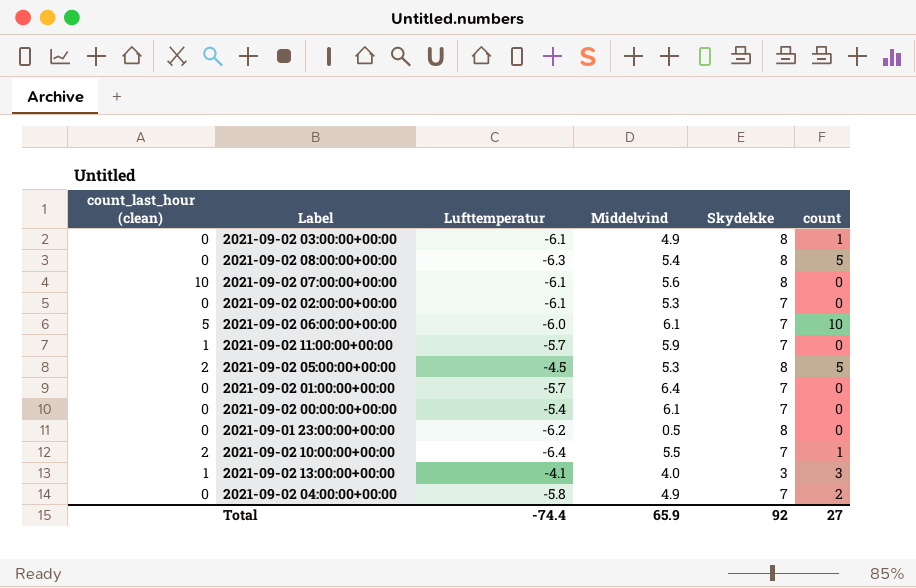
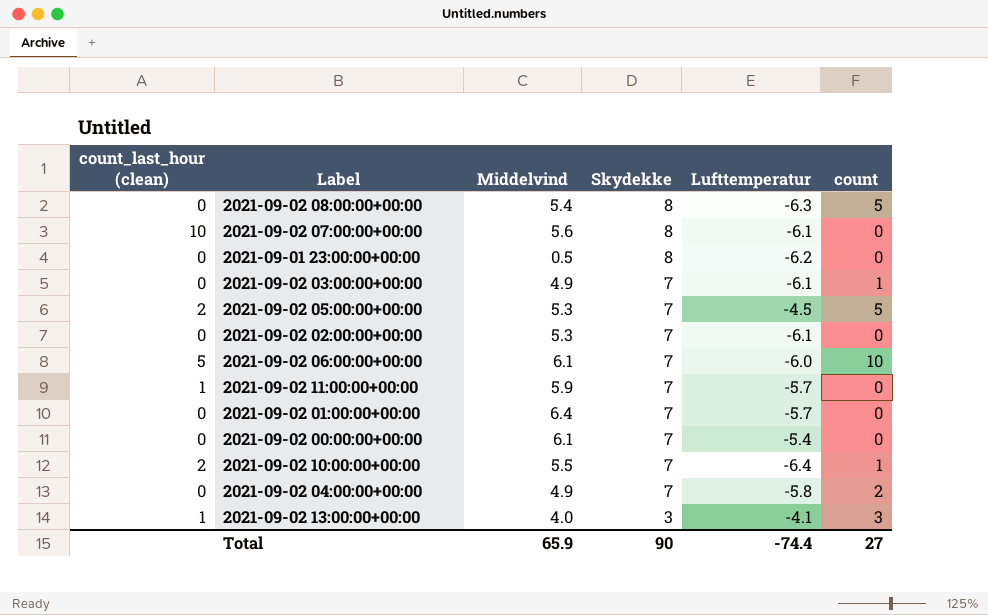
row order: none -> Skydekke descending
column Lufttemperatur | position: 3 -> 5
2021-09-02 03:00:00+00:00 | Skydekke: 8 -> 7
2021-09-02 05:00:00+00:00 | Skydekke: 8 -> 7
Total | Skydekke: 92 -> 90

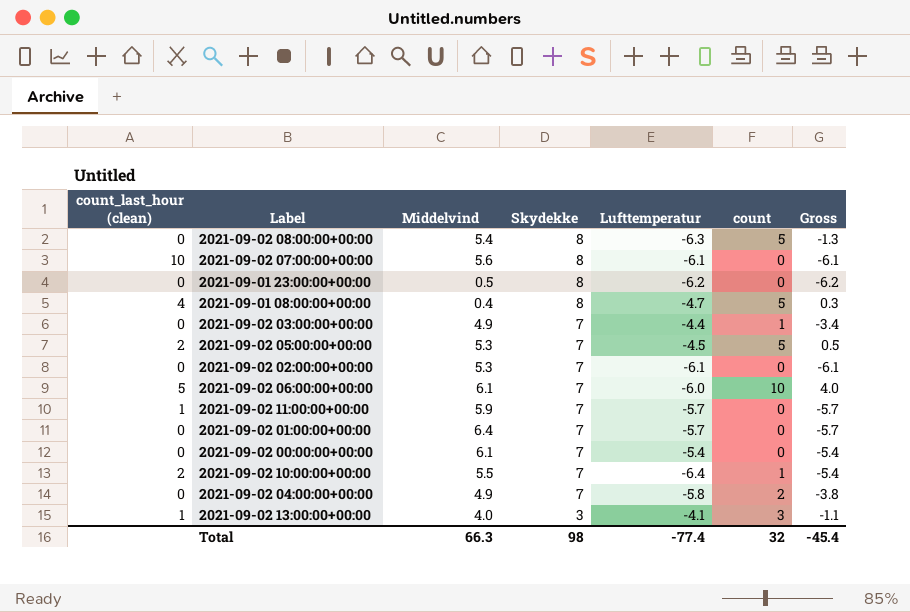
column Gross | formula: none -> [Lufttemperatur] + [count]
row 2021-09-01 08:00:00+00:00: none -> 4 | 0.4 | 8 | -4.7 | 5 | 0.3
2021-09-02 03:00:00+00:00 | Lufttemperatur: -6.1 -> -4.4
Total | Middelvind: 65.9 -> 66.3
Total | Skydekke: 90 -> 98
Total | Lufttemperatur: -74.4 -> -77.4
Total | count: 27 -> 32

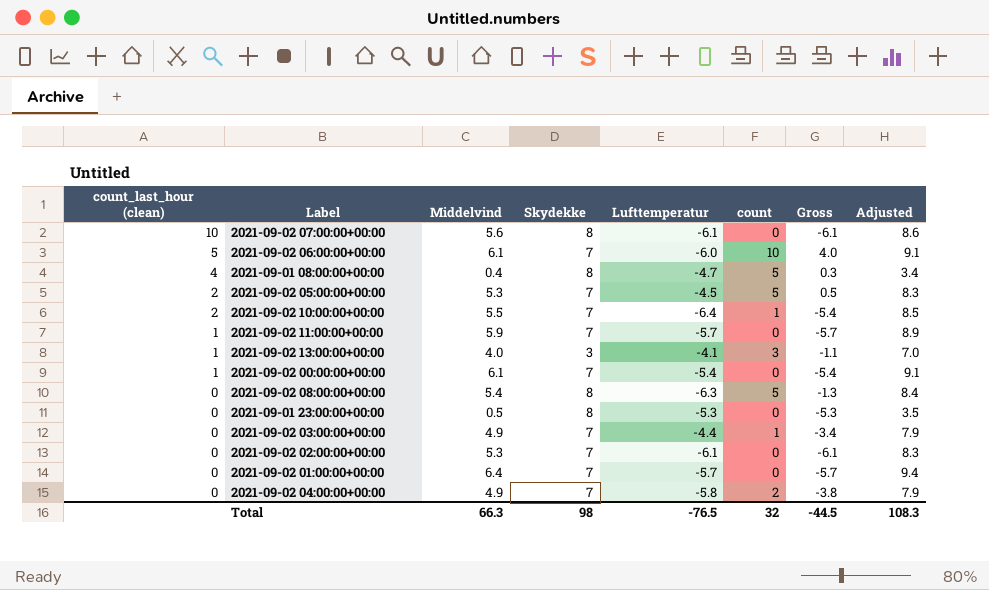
row order: Skydekke descending -> count_last_hour (clean) descending
column Adjusted | formula: none -> [Middelvind] + 3
2021-09-02 00:00:00+00:00 | count_last_hour (clean): 0 -> 1
2021-09-01 23:00:00+00:00 | Lufttemperatur: -6.2 -> -5.3
2021-09-01 23:00:00+00:00 | Gross: -6.2 -> -5.3
Total | Lufttemperatur: -77.4 -> -76.5
Total | Gross: -45.4 -> -44.5

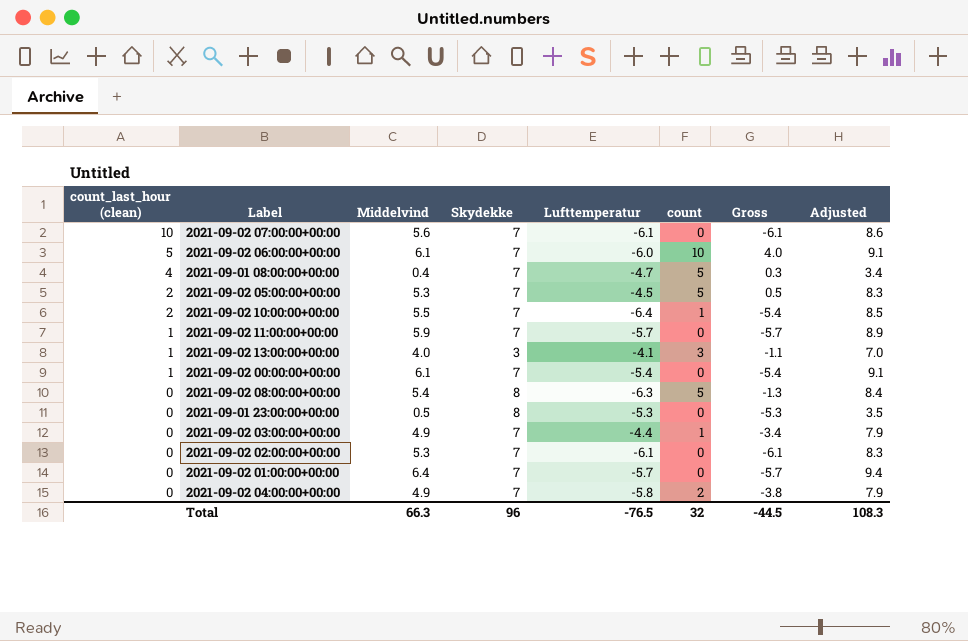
2021-09-02 07:00:00+00:00 | Skydekke: 8 -> 7
2021-09-01 08:00:00+00:00 | Skydekke: 8 -> 7
Total | Skydekke: 98 -> 96

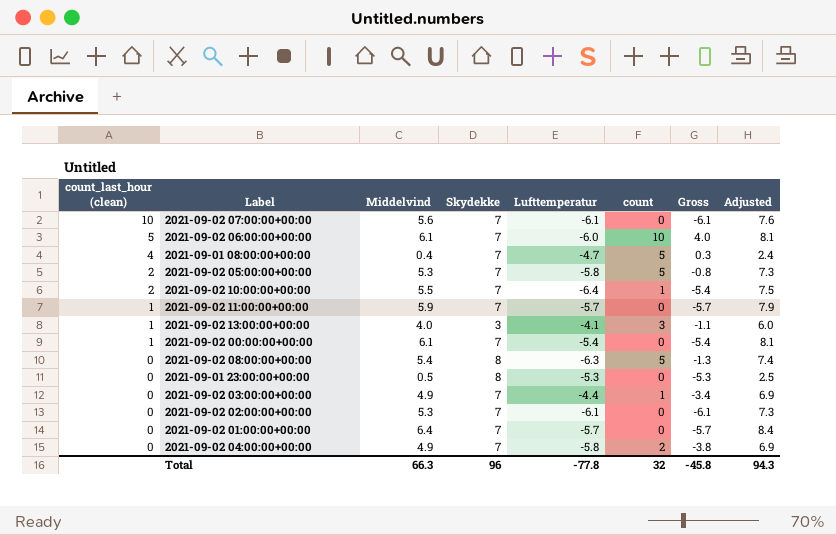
column Adjusted | formula: [Middelvind] + 3 -> [Middelvind] + 2
2021-09-02 05:00:00+00:00 | Lufttemperatur: -4.5 -> -5.8
2021-09-02 05:00:00+00:00 | Gross: 0.5 -> -0.8
Total | Lufttemperatur: -76.5 -> -77.8
Total | Gross: -44.5 -> -45.8
Total | Adjusted: 108.3 -> 94.3

